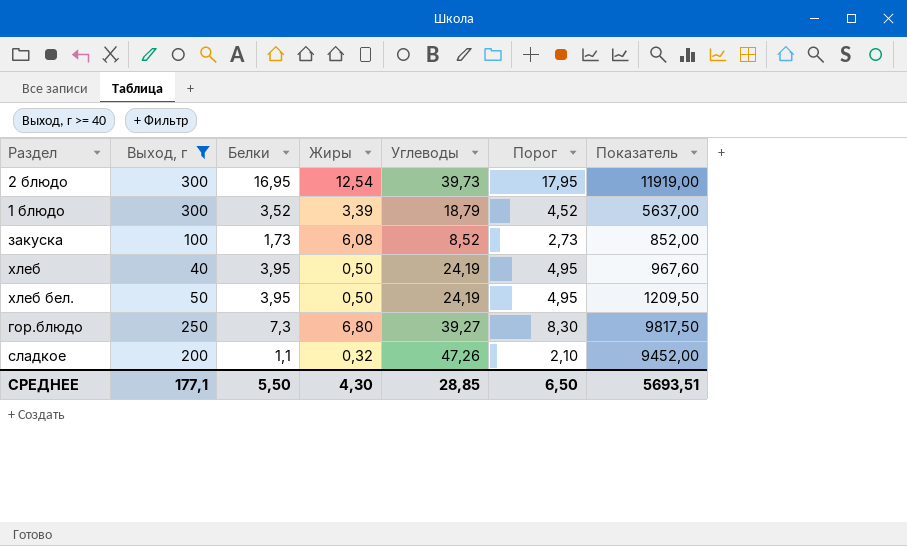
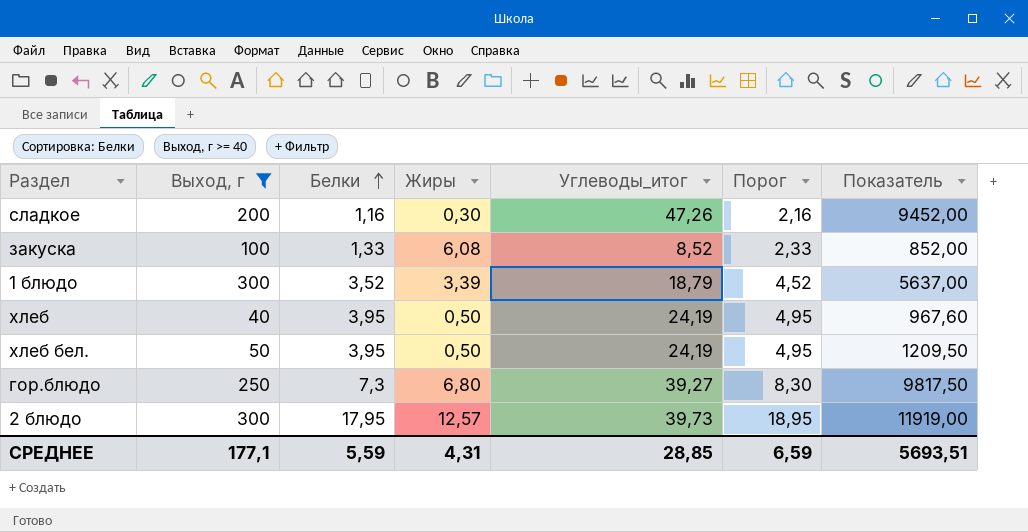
row order: none -> Белки ascending
column name: Углеводы -> Углеводы_итог
сладкое | Белки: 1,1 -> 1,16
сладкое | Жиры: 0,32 -> 0,30
сладкое | Порог: 2,10 -> 2,16
закуска | Белки: 1,73 -> 1,33
закуска | Порог: 2,73 -> 2,33
2 блюдо | Белки: 16,95 -> 17,95
2 блюдо | Жиры: 12,54 -> 12,57
2 блюдо | Порог: 17,95 -> 18,95
СРЕДНЕЕ | Белки: 5,50 -> 5,59
СРЕДНЕЕ | Жиры: 4,30 -> 4,31
СРЕДНЕЕ | Порог: 6,50 -> 6,59

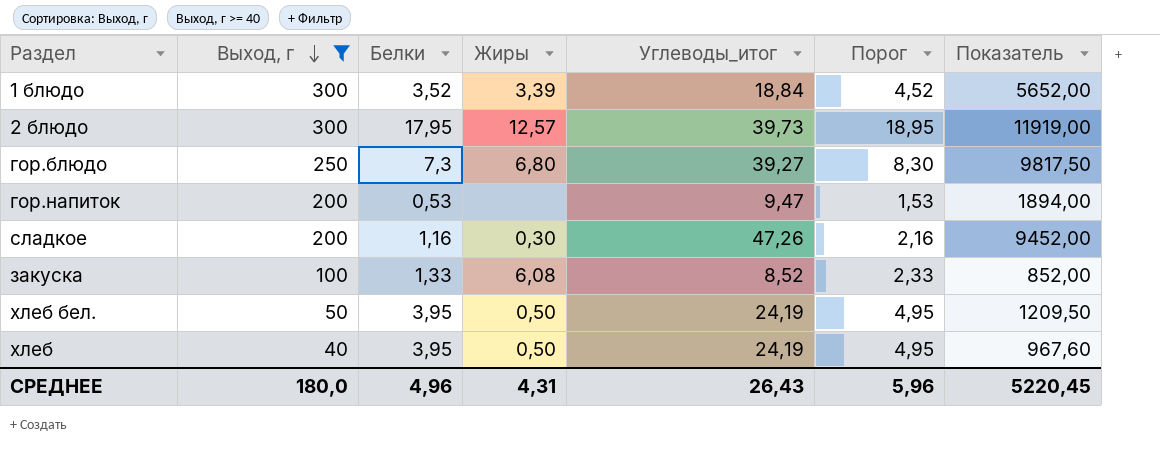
row order: Белки ascending -> Выход, г descending
1 блюдо | Углеводы_итог: 18,79 -> 18,84
1 блюдо | Показатель: 5637,00 -> 5652,00
row гор.напиток: none -> 200 | 0,53 | none | 9,47 | 1,53 | 1894,00
СРЕДНЕЕ | Выход, г: 177,1 -> 180,0
СРЕДНЕЕ | Белки: 5,59 -> 4,96
СРЕДНЕЕ | Углеводы_итог: 28,85 -> 26,43
СРЕДНЕЕ | Порог: 6,59 -> 5,96
СРЕДНЕЕ | Показатель: 5693,51 -> 5220,45

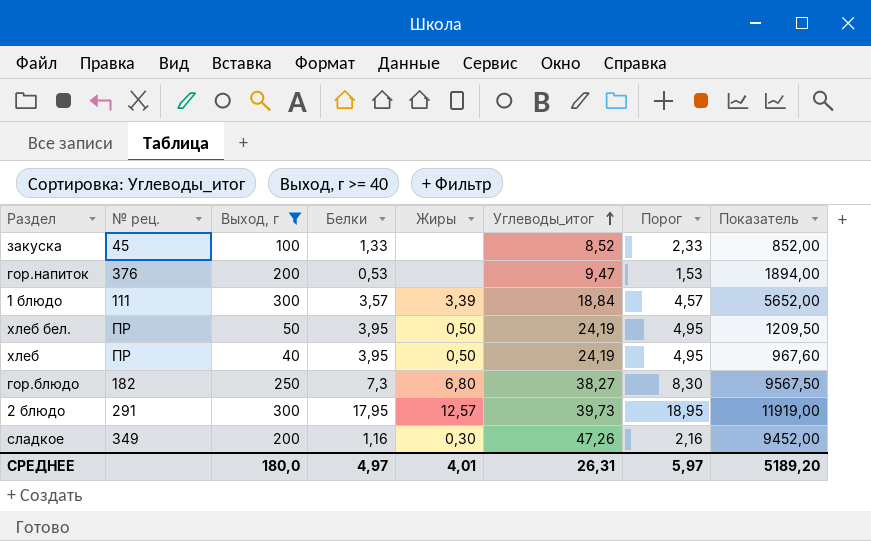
row order: Выход, г descending -> Углеводы_итог ascending
column № рец. | position: none -> 2
закуска | Жиры: 6,08 -> none
1 блюдо | Белки: 3,52 -> 3,57
1 блюдо | Порог: 4,52 -> 4,57
гор.блюдо | Углеводы_итог: 39,27 -> 38,27
гор.блюдо | Показатель: 9817,50 -> 9567,50
СРЕДНЕЕ | Белки: 4,96 -> 4,97
СРЕДНЕЕ | Жиры: 4,31 -> 4,01
СРЕДНЕЕ | Углеводы_итог: 26,43 -> 26,31
СРЕДНЕЕ | Порог: 5,96 -> 5,97
СРЕДНЕЕ | Показатель: 5220,45 -> 5189,20

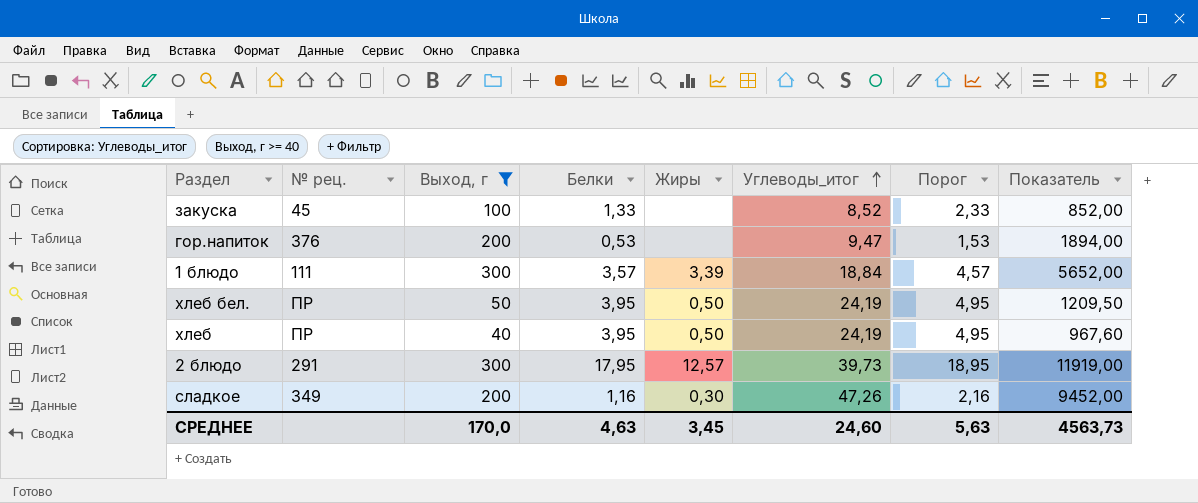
row гор.блюдо: 182 | 250 | 7,3 | 6,80 | 38,27 | 8,30 | 9567,50 -> none
СРЕДНЕЕ | Выход, г: 180,0 -> 170,0
СРЕДНЕЕ | Белки: 4,97 -> 4,63
СРЕДНЕЕ | Жиры: 4,01 -> 3,45
СРЕДНЕЕ | Углеводы_итог: 26,31 -> 24,60
СРЕДНЕЕ | Порог: 5,97 -> 5,63
СРЕДНЕЕ | Показатель: 5189,20 -> 4563,73

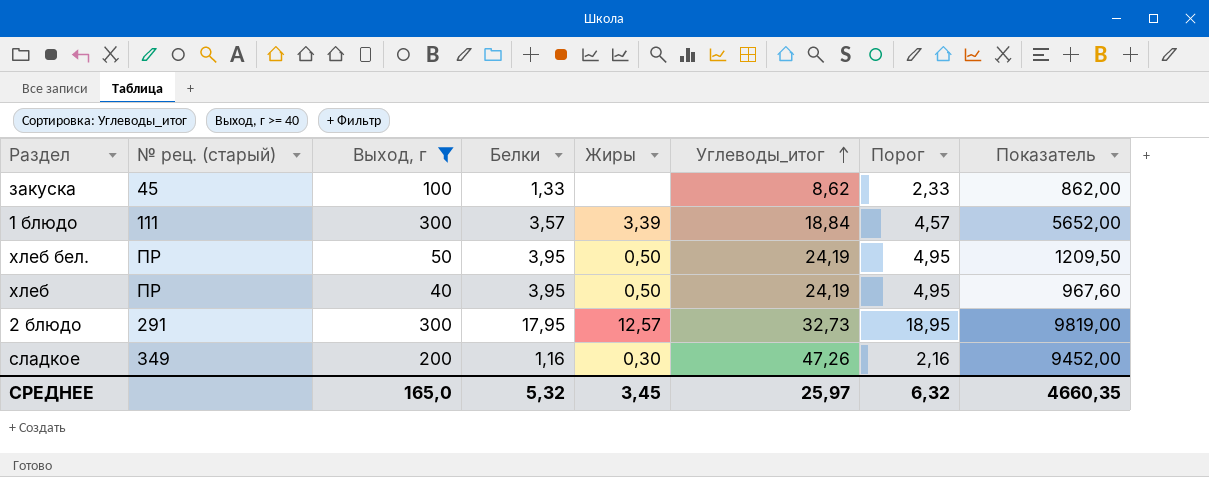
column name: № рец. -> № рец. (старый)
row гор.напиток: 376 | 200 | 0,53 | none | 9,47 | 1,53 | 1894,00 -> none
закуска | Углеводы_итог: 8,52 -> 8,62
закуска | Показатель: 852,00 -> 862,00
2 блюдо | Углеводы_итог: 39,73 -> 32,73
2 блюдо | Показатель: 11919,00 -> 9819,00
СРЕДНЕЕ | Выход, г: 170,0 -> 165,0
СРЕДНЕЕ | Белки: 4,63 -> 5,32
СРЕДНЕЕ | Углеводы_итог: 24,60 -> 25,97
СРЕДНЕЕ | Порог: 5,63 -> 6,32
СРЕДНЕЕ | Показатель: 4563,73 -> 4660,35

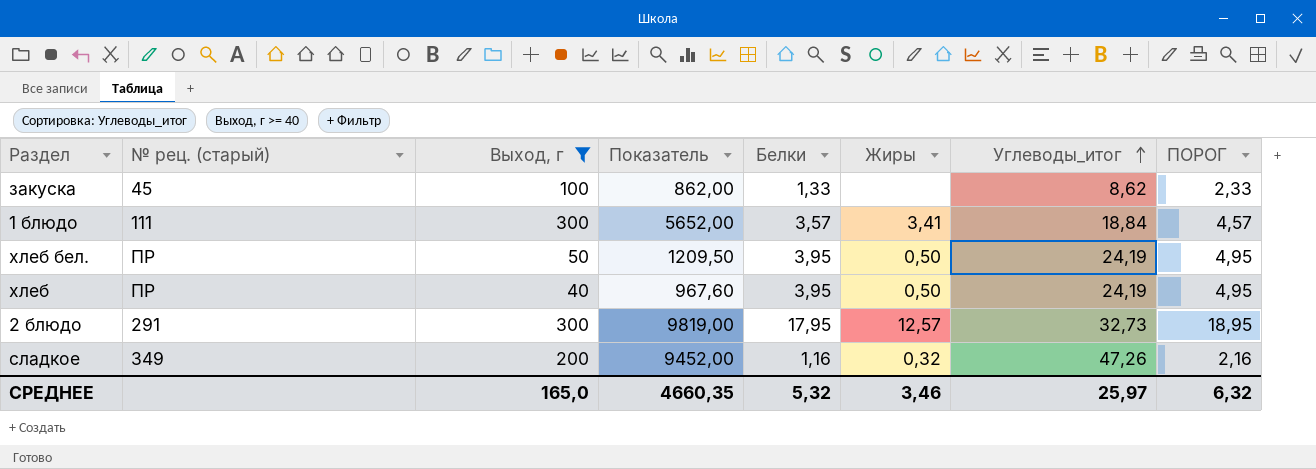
column Показатель | position: 8 -> 4
column name: Порог -> ПОРОГ
1 блюдо | Жиры: 3,39 -> 3,41
сладкое | Жиры: 0,30 -> 0,32
СРЕДНЕЕ | Жиры: 3,45 -> 3,46

